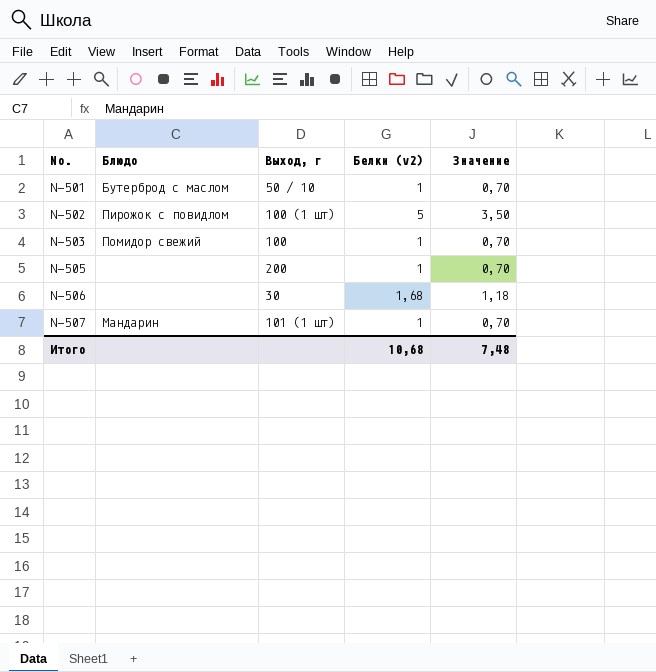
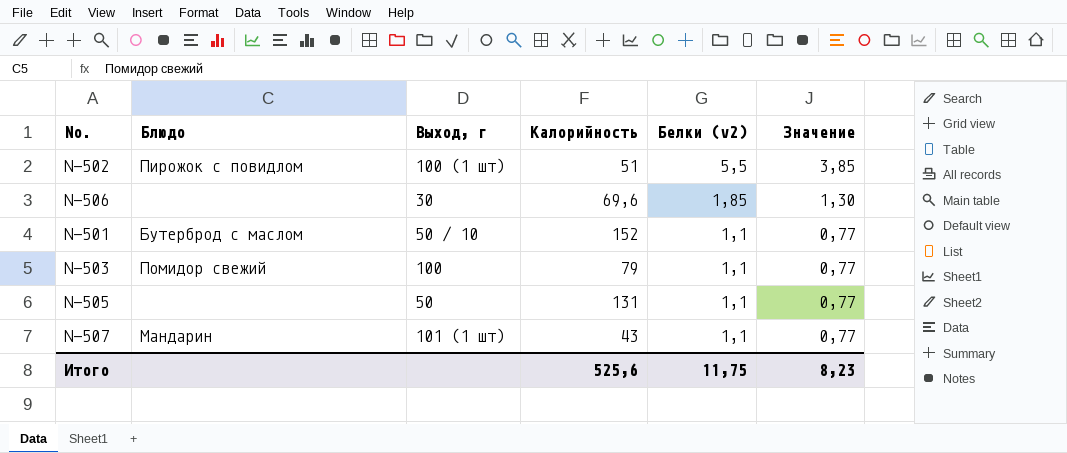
row order: No. ascending -> Белки (v2) descending
column Калорийность | position: none -> 4
N-502 | Белки (v2): 5 -> 5,5
N-502 | Значение: 3,50 -> 3,85
N-506 | Белки (v2): 1,68 -> 1,85
N-506 | Значение: 1,18 -> 1,30
N-501 | Белки (v2): 1 -> 1,1
N-501 | Значение: 0,70 -> 0,77
N-503 | Белки (v2): 1 -> 1,1
N-503 | Значение: 0,70 -> 0,77
N-505 | Выход, г: 200 -> 50
N-505 | Белки (v2): 1 -> 1,1
N-505 | Значение: 0,70 -> 0,77
N-507 | Белки (v2): 1 -> 1,1
N-507 | Значение: 0,70 -> 0,77
Итого | Белки (v2): 10,68 -> 11,75
Итого | Значение: 7,48 -> 8,23

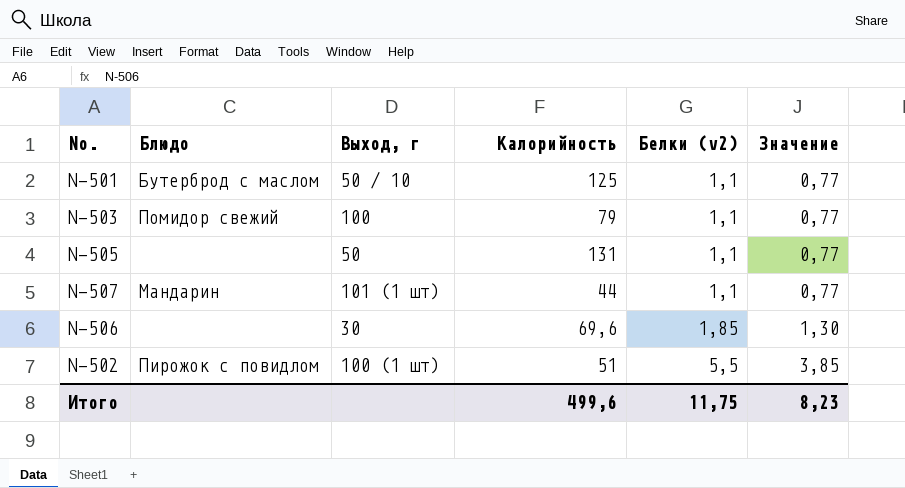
row order: Белки (v2) descending -> Белки (v2) ascending
N-501 | Калорийность: 152 -> 125
N-507 | Калорийность: 43 -> 44
Итого | Калорийность: 525,6 -> 499,6

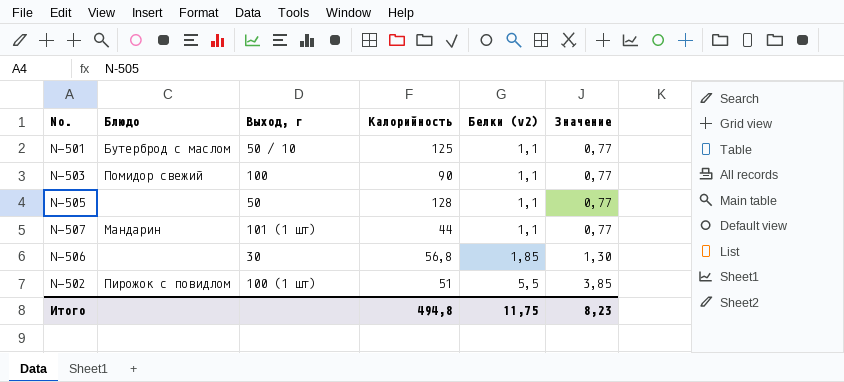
N-503 | Калорийность: 79 -> 90
N-505 | Калорийность: 131 -> 128
N-506 | Калорийность: 69,6 -> 56,8
Итого | Калорийность: 499,6 -> 494,8

